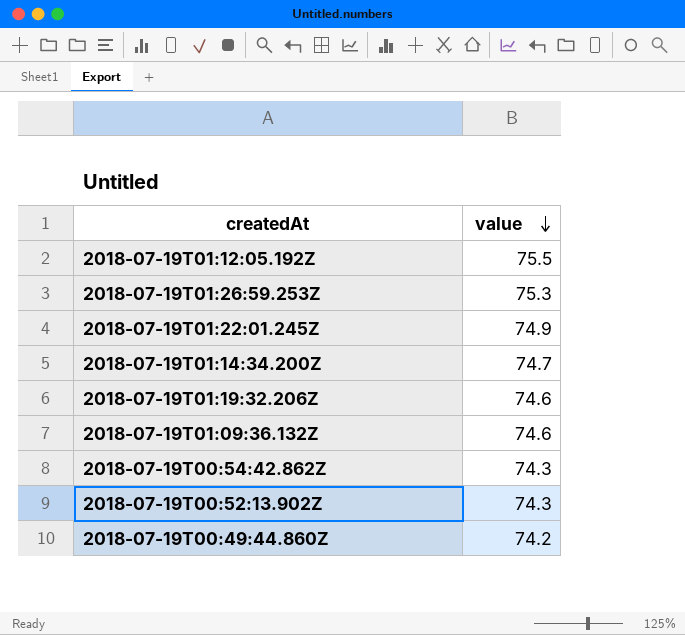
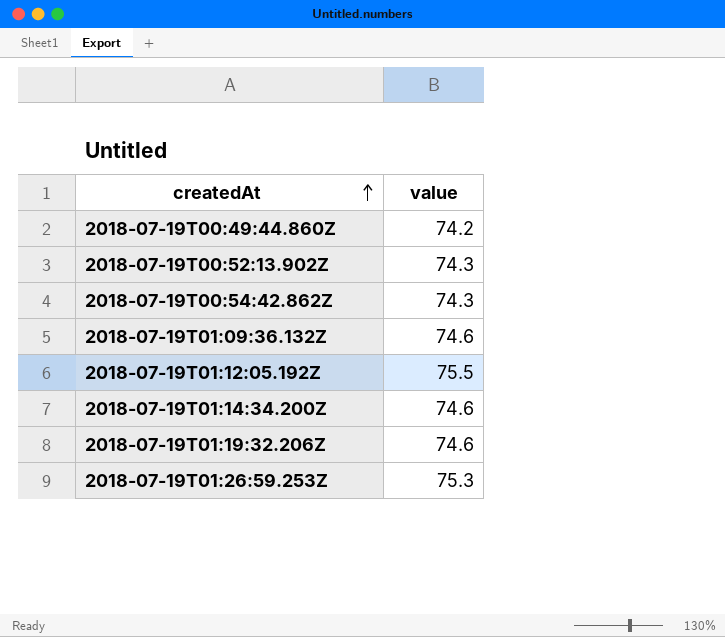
row order: value descending -> createdAt ascending
row 2018-07-19T01:22:01.245Z: 74.9 -> none
2018-07-19T01:14:34.200Z | value: 74.7 -> 74.6

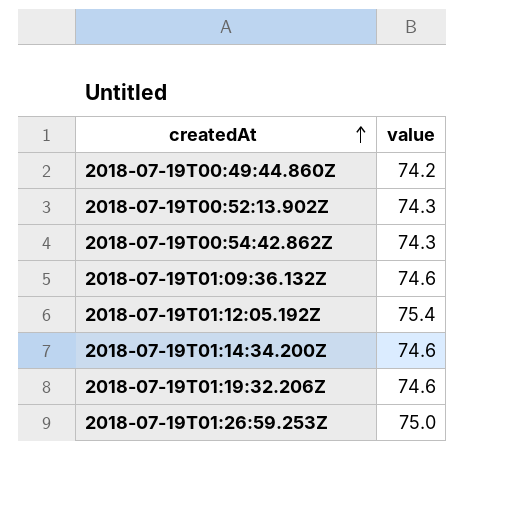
2018-07-19T01:12:05.192Z | value: 75.5 -> 75.4
2018-07-19T01:26:59.253Z | value: 75.3 -> 75.0

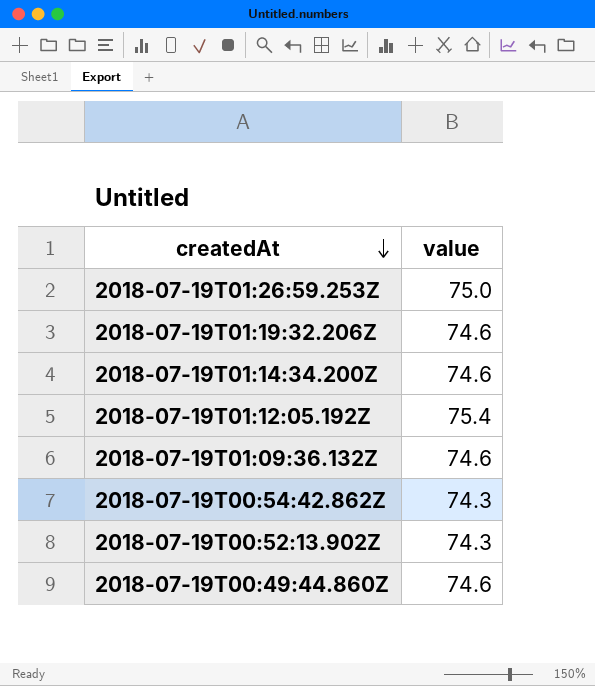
row order: createdAt ascending -> createdAt descending
2018-07-19T00:49:44.860Z | value: 74.2 -> 74.6

